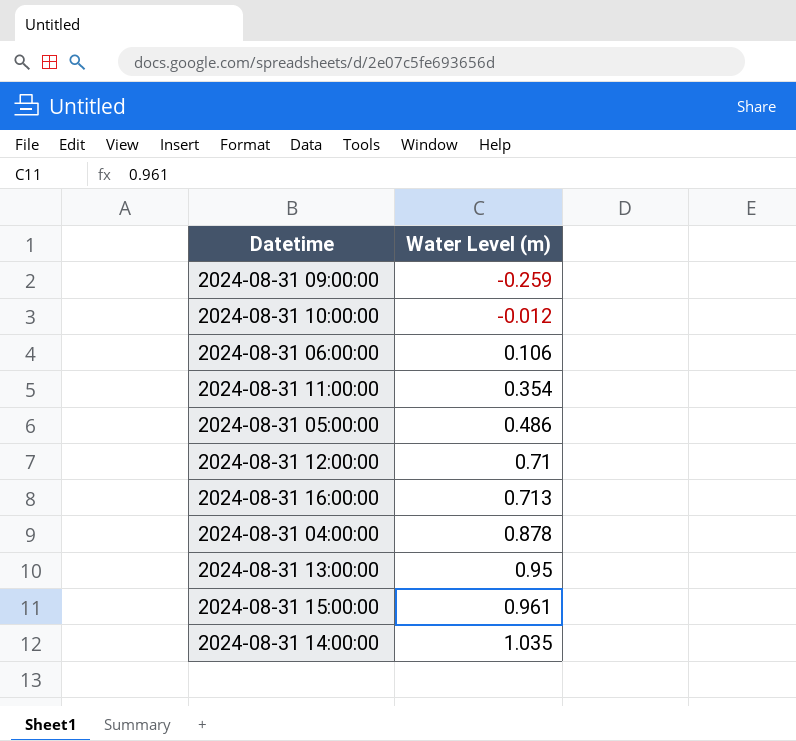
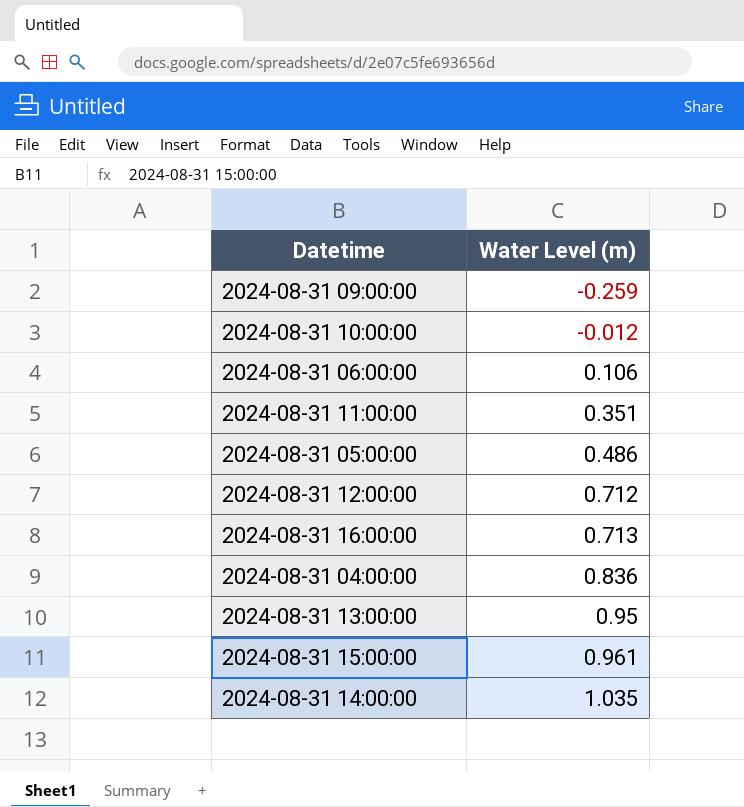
2024-08-31 11:00:00 | Water Level (m): 0.354 -> 0.351
2024-08-31 12:00:00 | Water Level (m): 0.71 -> 0.712
2024-08-31 04:00:00 | Water Level (m): 0.878 -> 0.836

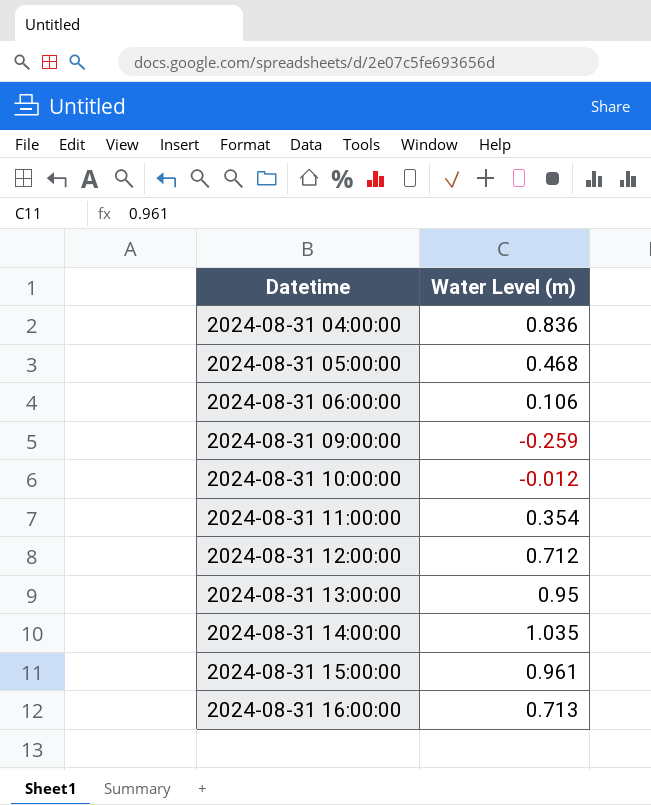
row order: Water Level (m) ascending -> Datetime ascending
2024-08-31 05:00:00 | Water Level (m): 0.486 -> 0.468
2024-08-31 11:00:00 | Water Level (m): 0.351 -> 0.354

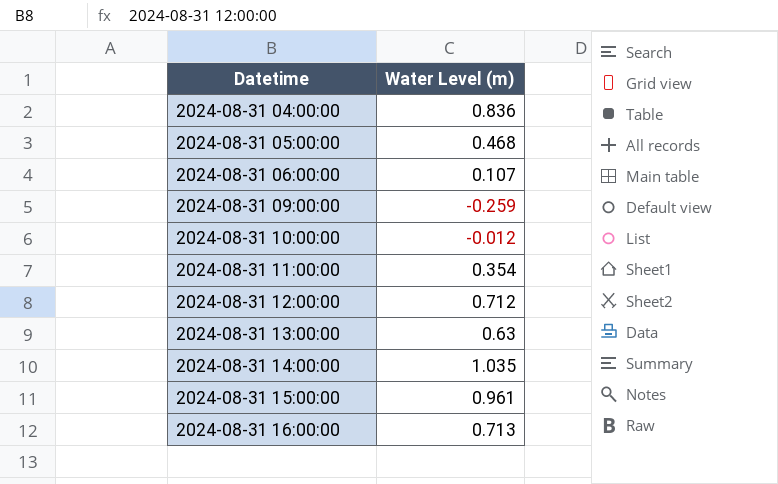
2024-08-31 06:00:00 | Water Level (m): 0.106 -> 0.107
2024-08-31 13:00:00 | Water Level (m): 0.95 -> 0.63

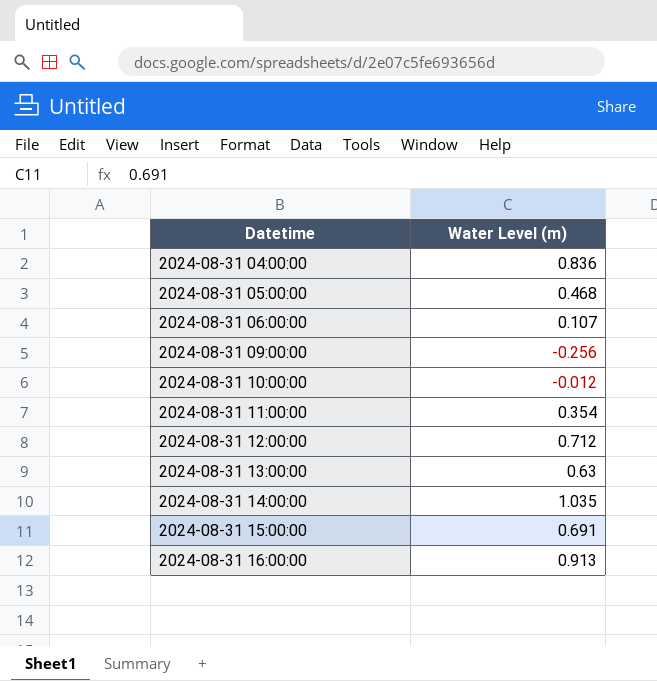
2024-08-31 09:00:00 | Water Level (m): -0.259 -> -0.256
2024-08-31 15:00:00 | Water Level (m): 0.961 -> 0.691
2024-08-31 16:00:00 | Water Level (m): 0.713 -> 0.913

